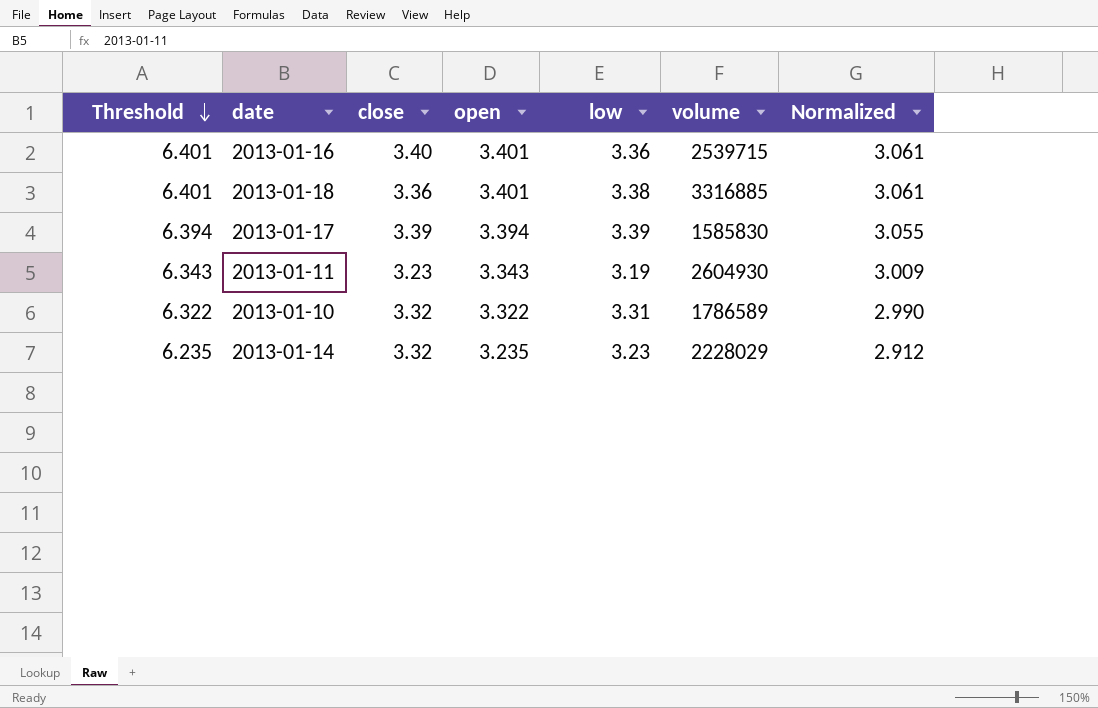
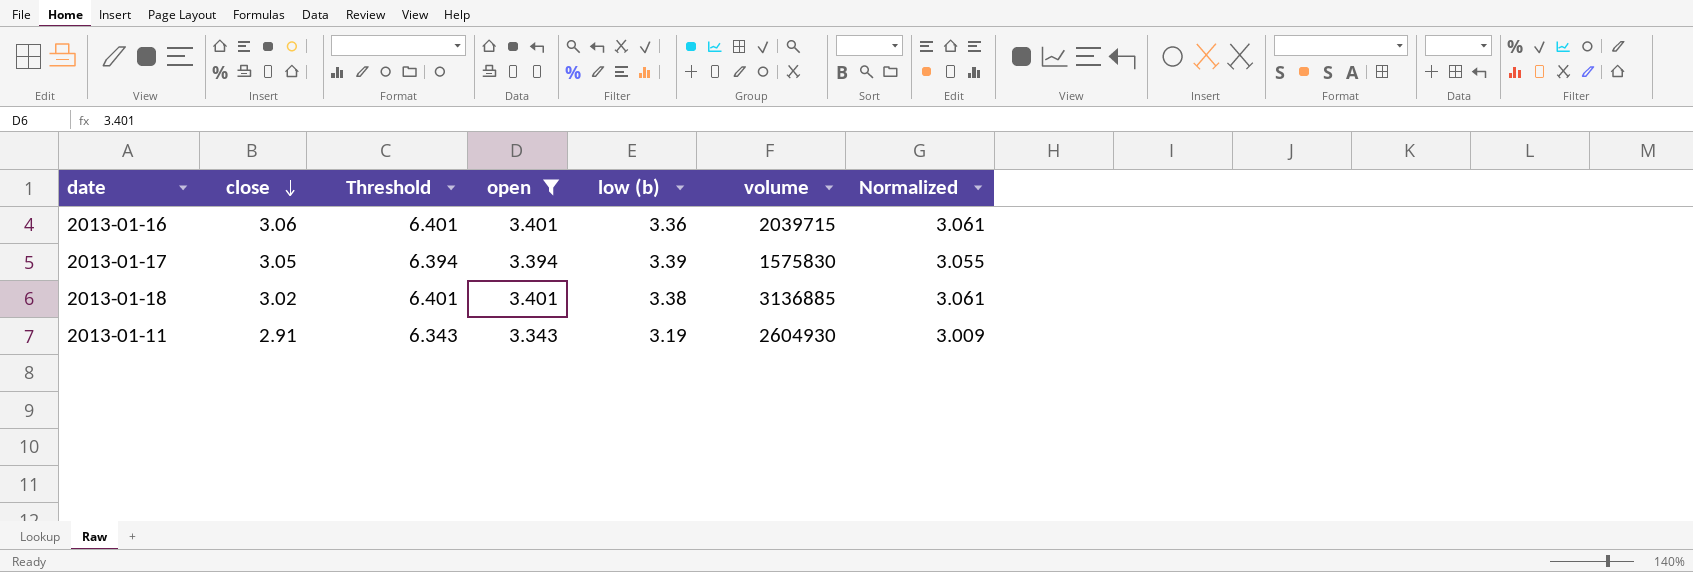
filter: none -> open >= 3.343
row order: Threshold descending -> close descending
column Threshold | position: 1 -> 3
column name: low -> low (b)
2013-01-16 | close: 3.40 -> 3.06
2013-01-16 | volume: 2539715 -> 2039715
2013-01-17 | close: 3.39 -> 3.05
2013-01-17 | volume: 1585830 -> 1575830
2013-01-18 | close: 3.36 -> 3.02
2013-01-18 | volume: 3316885 -> 3136885
2013-01-11 | close: 3.23 -> 2.91

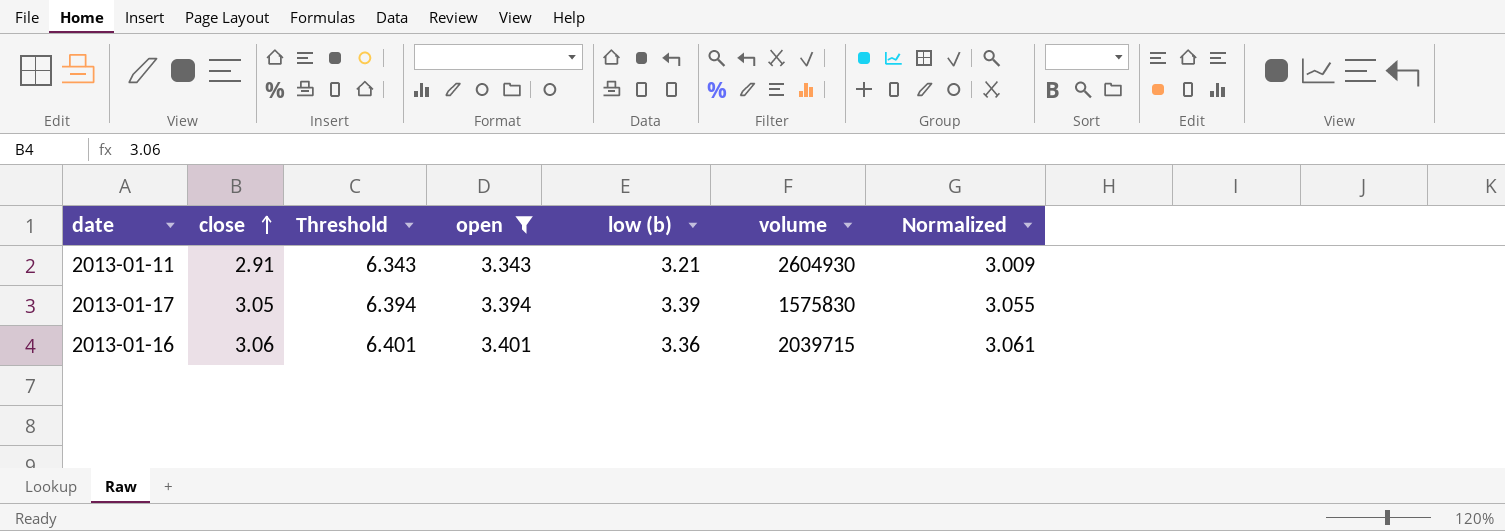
row order: close descending -> close ascending
row 2013-01-18: 3.02 | 6.401 | 3.401 | 3.38 | 3136885 | 3.061 -> none
2013-01-11 | low (b): 3.19 -> 3.21

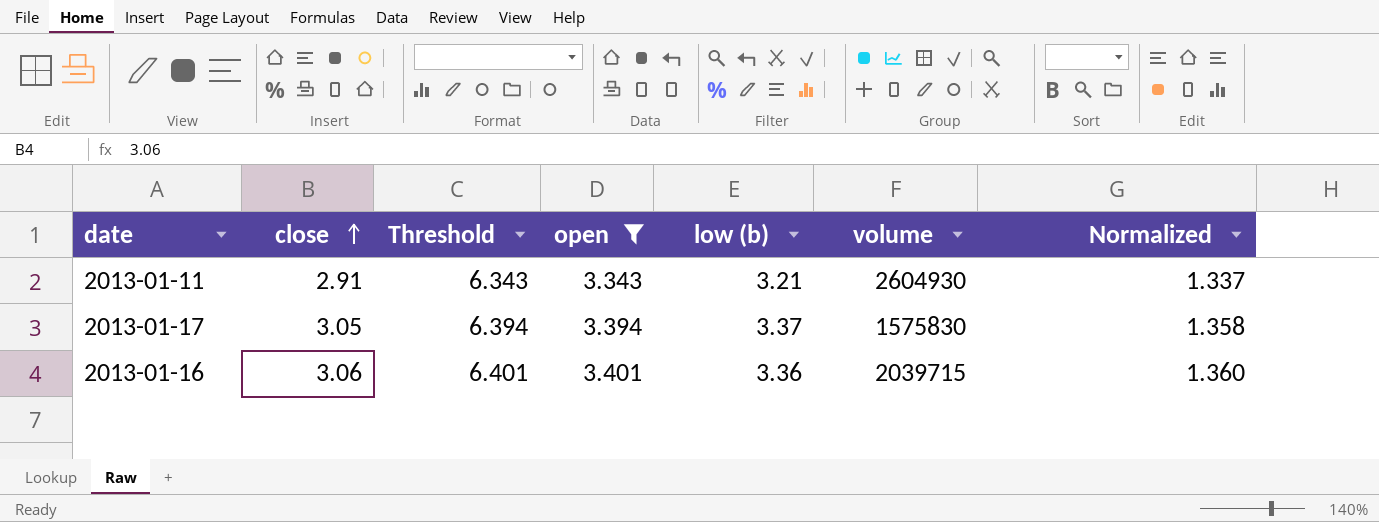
column Normalized | formula: [open] * 0.9 -> [open] * 0.4
2013-01-17 | low (b): 3.39 -> 3.37

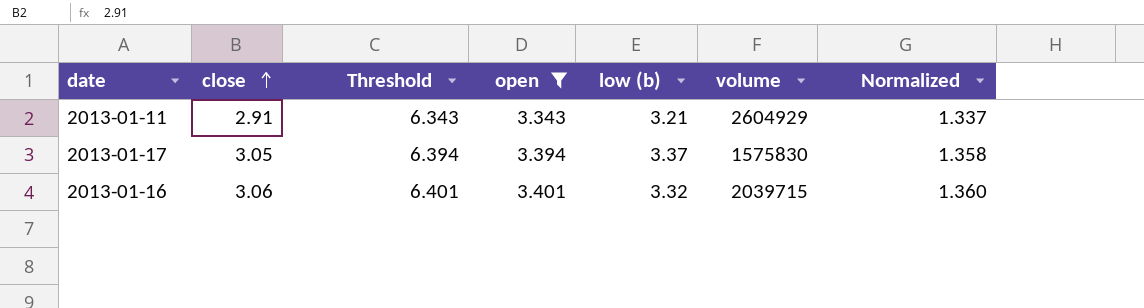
2013-01-11 | volume: 2604930 -> 2604929
2013-01-16 | low (b): 3.36 -> 3.32

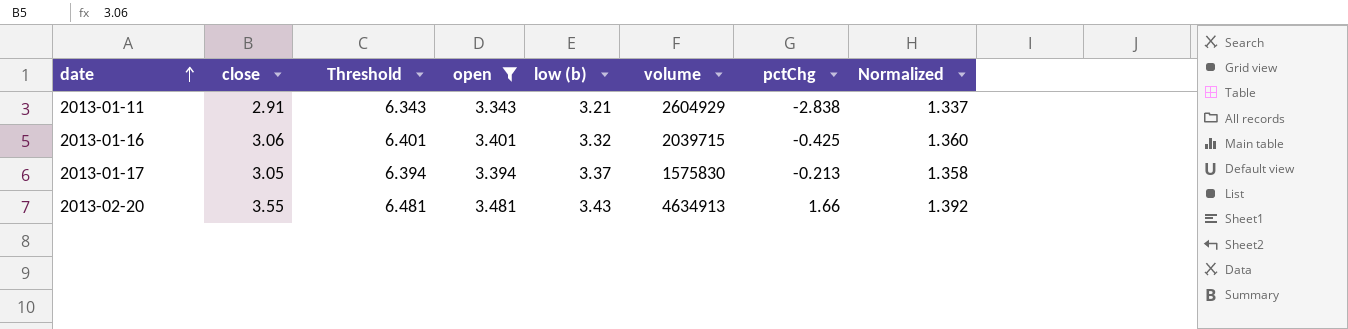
row order: close ascending -> date ascending
column pctChg | position: none -> 7
row 2013-02-20: none -> 3.55 | 6.481 | 3.481 | 3.43 | 4634913 | 1.66 | 1.392

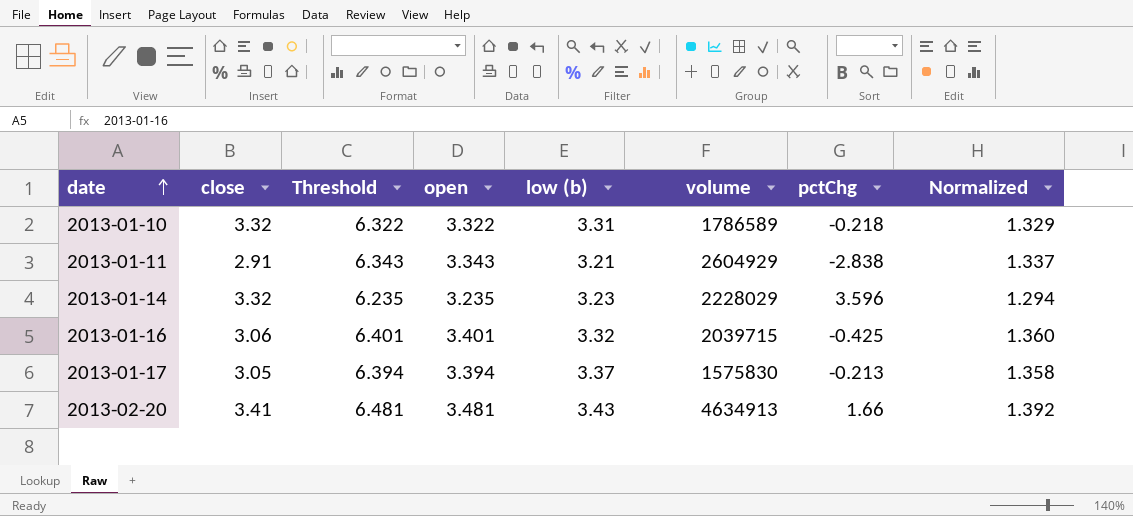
filter: open >= 3.343 -> none
2013-02-20 | close: 3.55 -> 3.41

